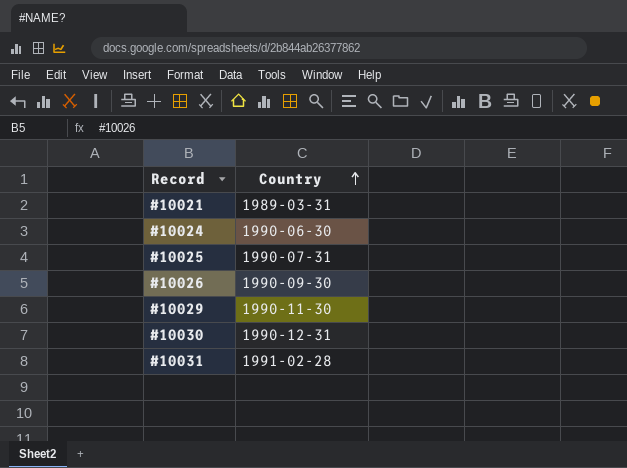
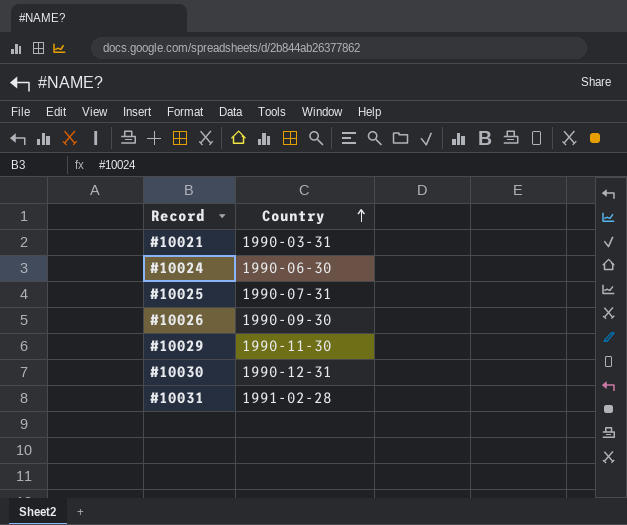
#10021 | Country: 1989-03-31 -> 1990-03-31

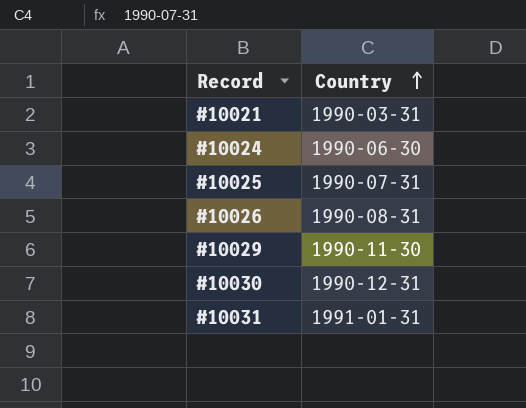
#10026 | Country: 1990-09-30 -> 1990-08-31
#10031 | Country: 1991-02-28 -> 1991-01-31

